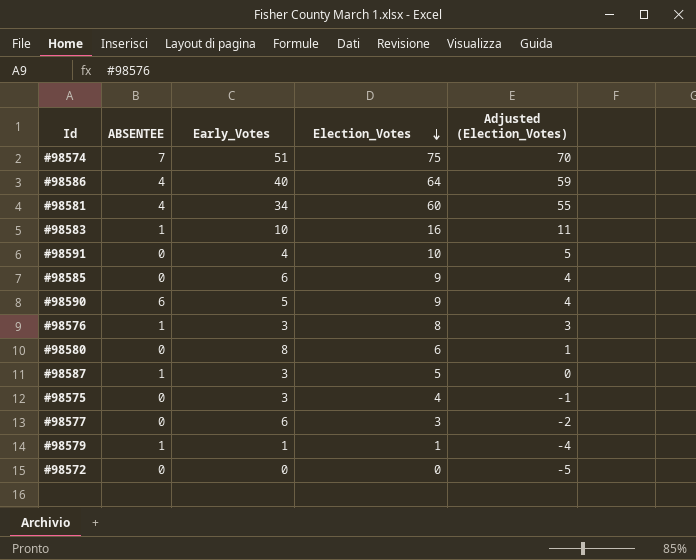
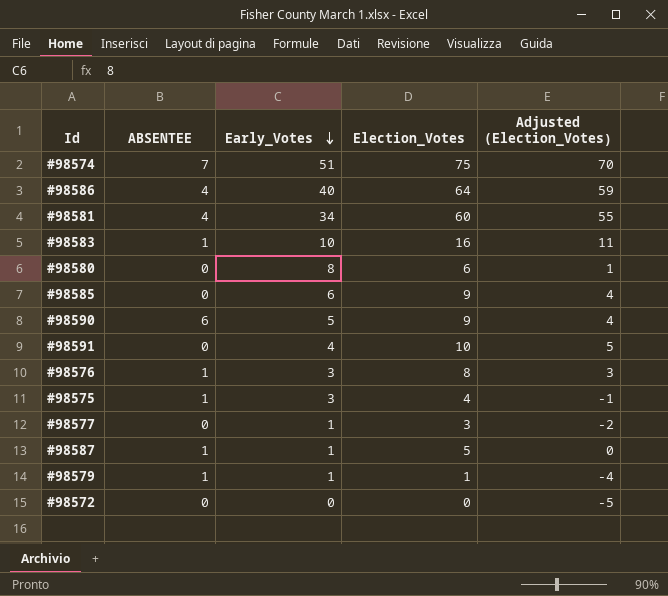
row order: Election_Votes descending -> Early_Votes descending
#98575 | ABSENTEE: 0 -> 1
#98577 | Early_Votes: 6 -> 1
#98587 | Early_Votes: 3 -> 1

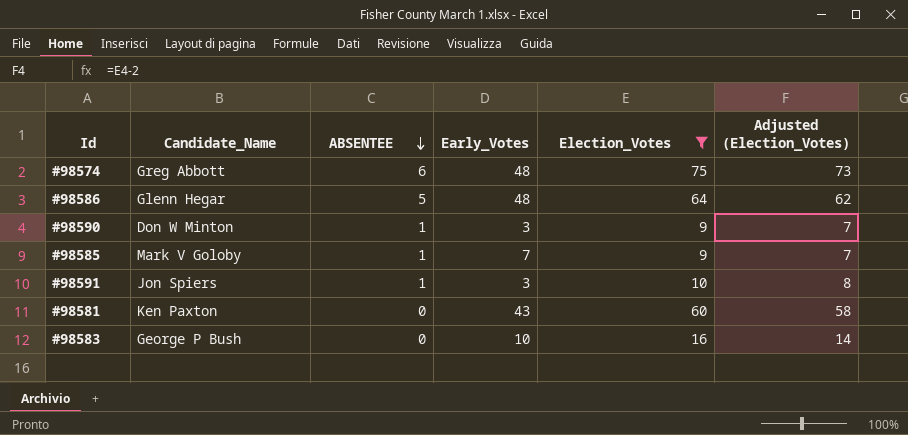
filter: none -> Election_Votes >= 9
row order: Early_Votes descending -> ABSENTEE descending
column Candidate_Name | position: none -> 2
column Adjusted (Election_Votes) | formula: [Election_Votes] - 5 -> [Election_Votes] - 2
#98574 | ABSENTEE: 7 -> 6
#98574 | Early_Votes: 51 -> 48
#98586 | ABSENTEE: 4 -> 5
#98586 | Early_Votes: 40 -> 48
#98590 | ABSENTEE: 6 -> 1
#98590 | Early_Votes: 5 -> 3
#98585 | ABSENTEE: 0 -> 1
#98585 | Early_Votes: 6 -> 7
#98591 | ABSENTEE: 0 -> 1
#98591 | Early_Votes: 4 -> 3
#98581 | ABSENTEE: 4 -> 0
#98581 | Early_Votes: 34 -> 43
#98583 | ABSENTEE: 1 -> 0

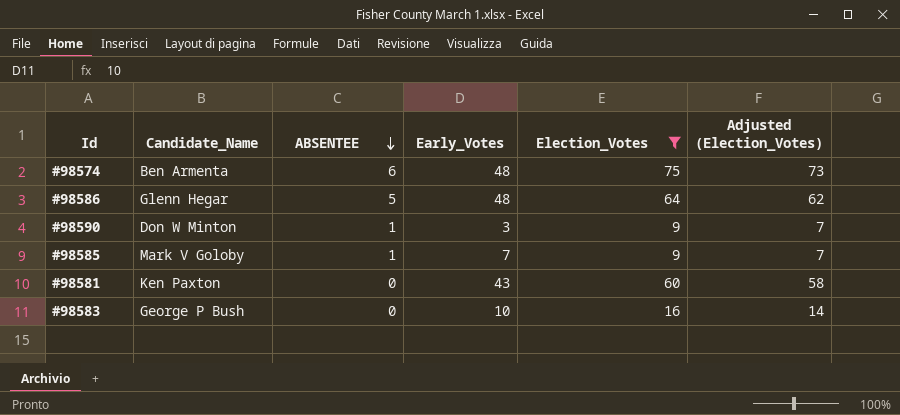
row #98591: Jon Spiers | 1 | 3 | 10 | 8 -> none
#98574 | Candidate_Name: Greg Abbott -> Ben Armenta

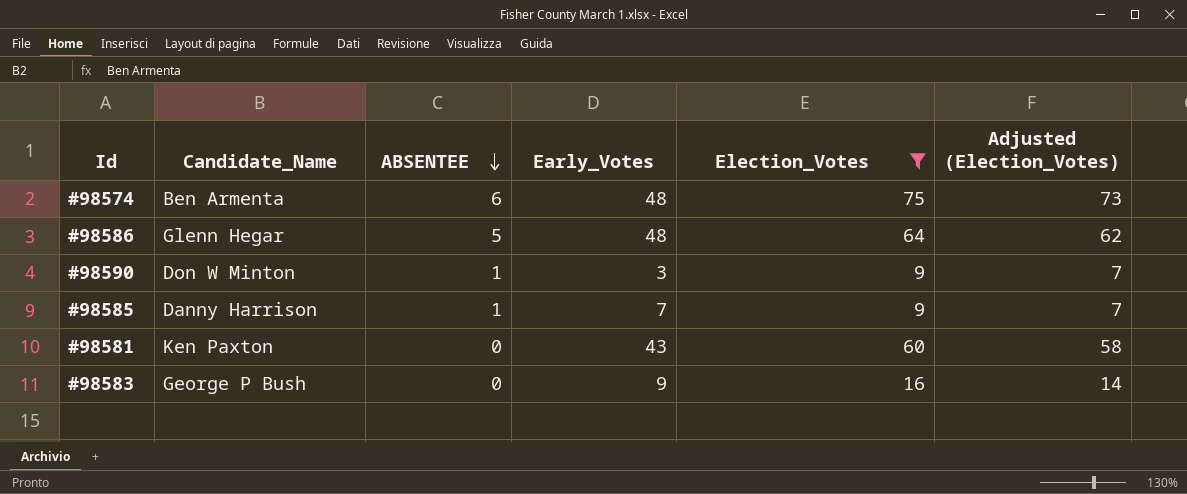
#98585 | Candidate_Name: Mark V Goloby -> Danny Harrison
#98583 | Early_Votes: 10 -> 9

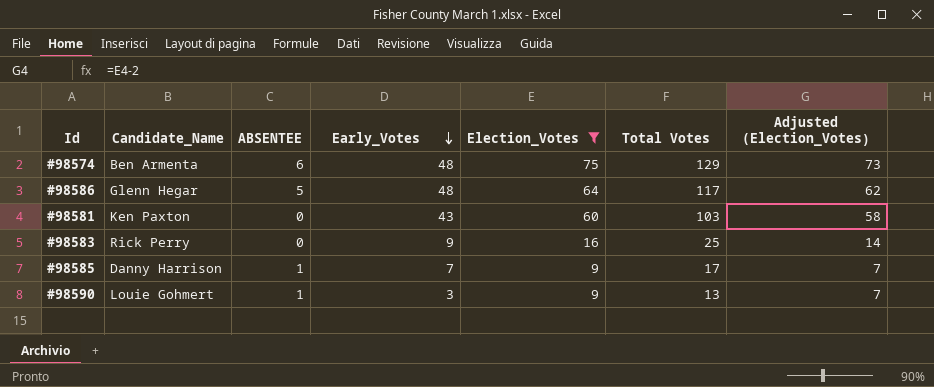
row order: ABSENTEE descending -> Early_Votes descending
column Total Votes | formula: none -> [ABSENTEE] + [Early_Votes] + [Election_Votes]
#98583 | Candidate_Name: George P Bush -> Rick Perry
#98590 | Candidate_Name: Don W Minton -> Louie Gohmert

